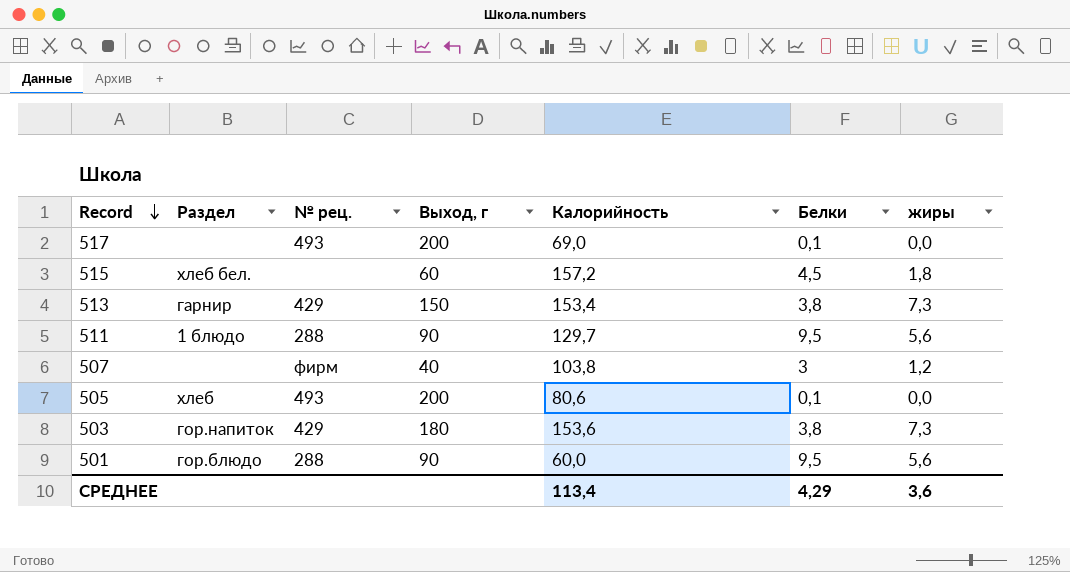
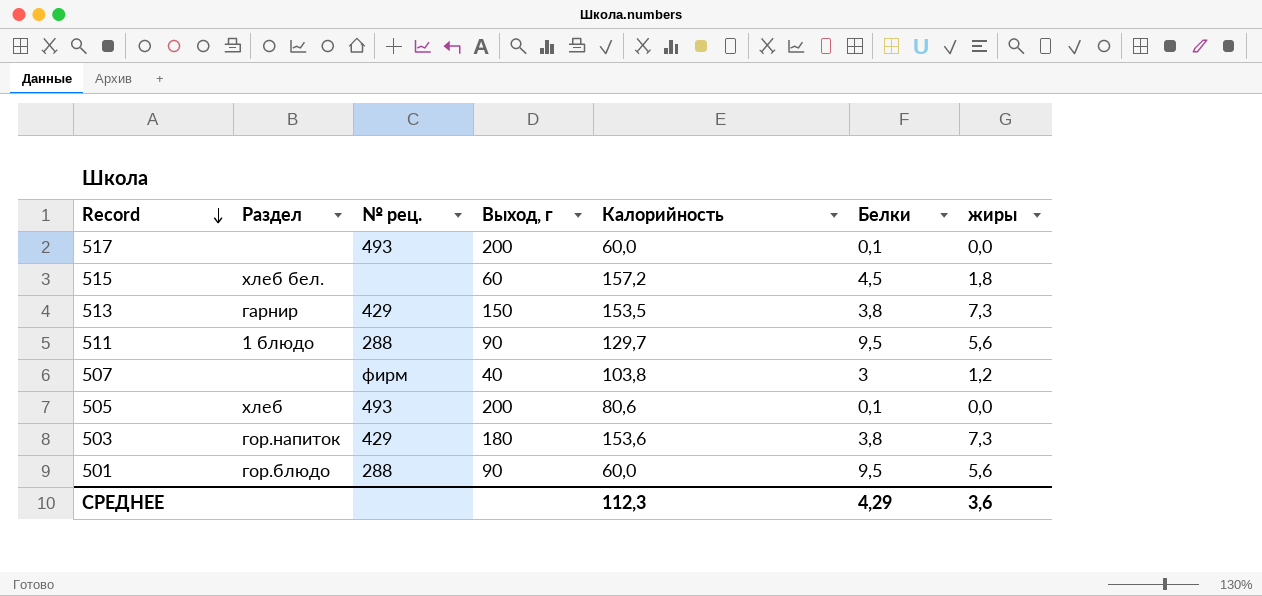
517 | Калорийность: 69,0 -> 60,0
513 | Калорийность: 153,4 -> 153,5
СРЕДНЕЕ | Калорийность: 113,4 -> 112,3

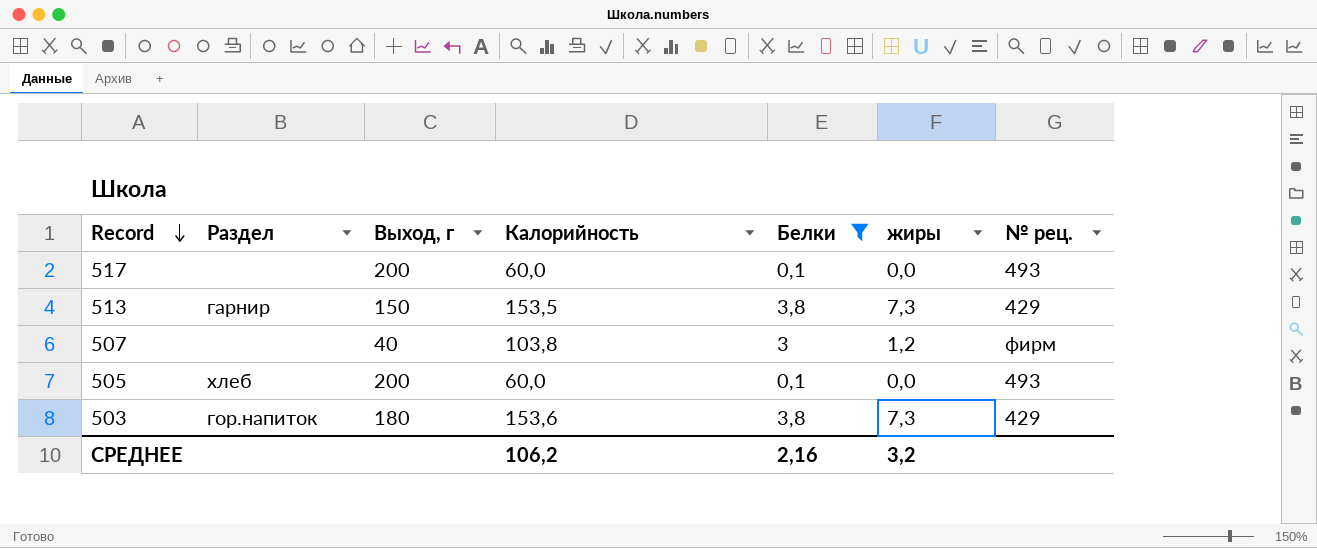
filter: none -> Белки <= 3,8
column № рец. | position: 3 -> 7
505 | Калорийность: 80,6 -> 60,0
СРЕДНЕЕ | Калорийность: 112,3 -> 106,2
СРЕДНЕЕ | Белки: 4,29 -> 2,16
СРЕДНЕЕ | жиры: 3,6 -> 3,2

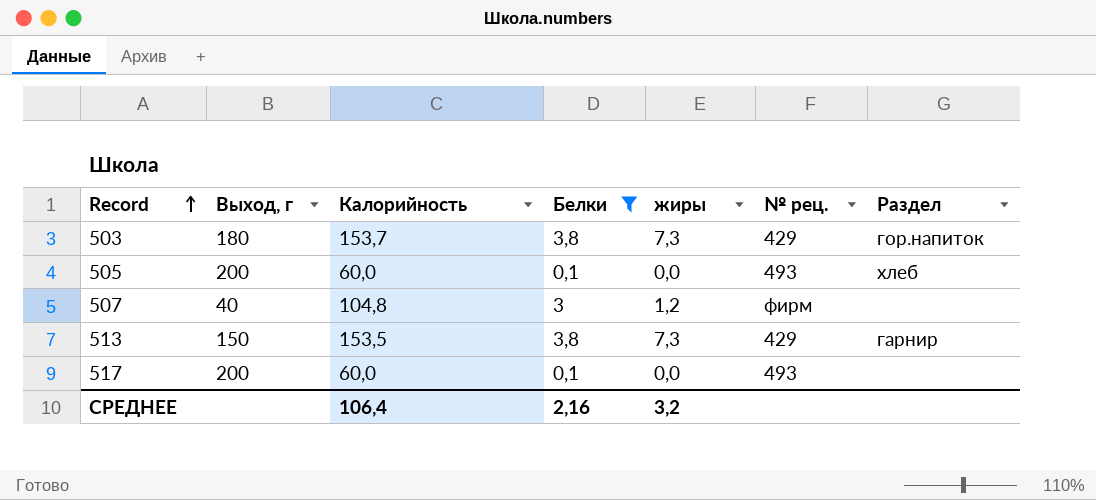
row order: Record descending -> Record ascending
column Раздел | position: 2 -> 7
503 | Калорийность: 153,6 -> 153,7
507 | Калорийность: 103,8 -> 104,8
СРЕДНЕЕ | Калорийность: 106,2 -> 106,4

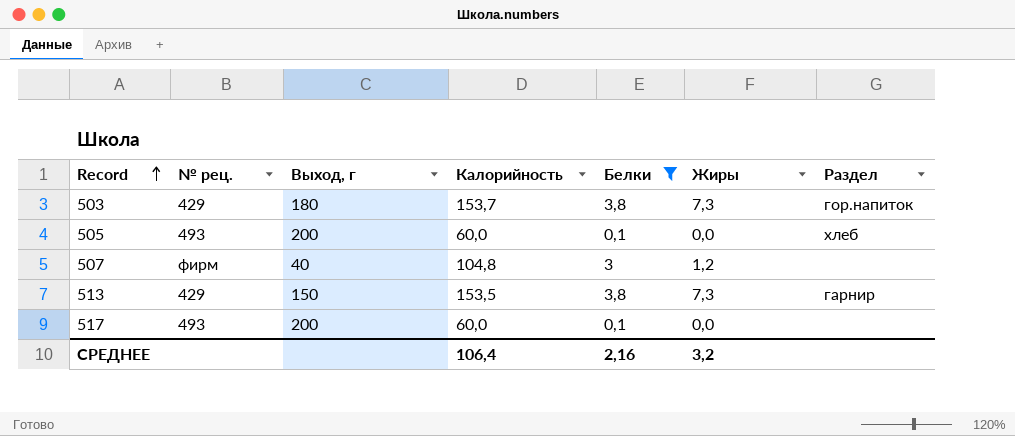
column № рец. | position: 6 -> 2
column name: жиры -> Жиры

